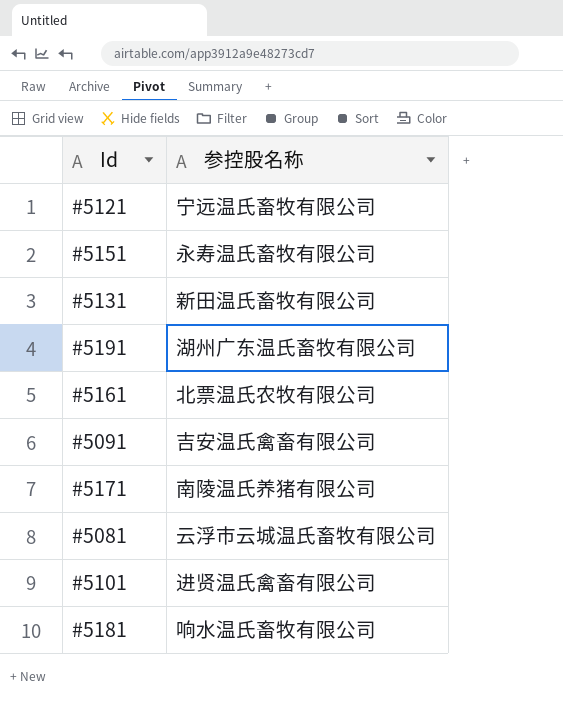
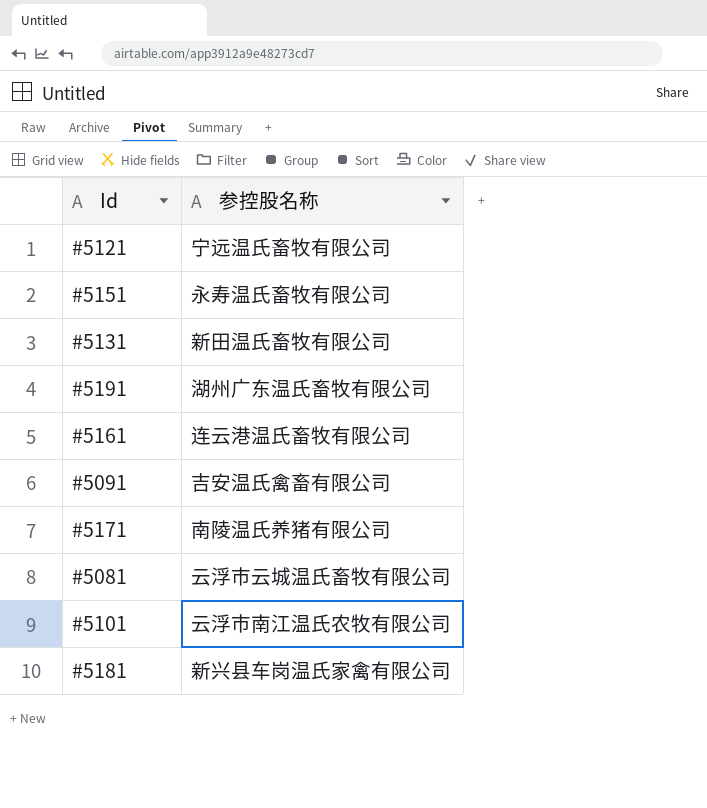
#5161 | 参控股名称: 北票温氏农牧有限公司 -> 连云港温氏畜牧有限公司
#5101 | 参控股名称: 进贤温氏禽畜有限公司 -> 云浮市南江温氏农牧有限公司
#5181 | 参控股名称: 响水温氏畜牧有限公司 -> 新兴县车岗温氏家禽有限公司

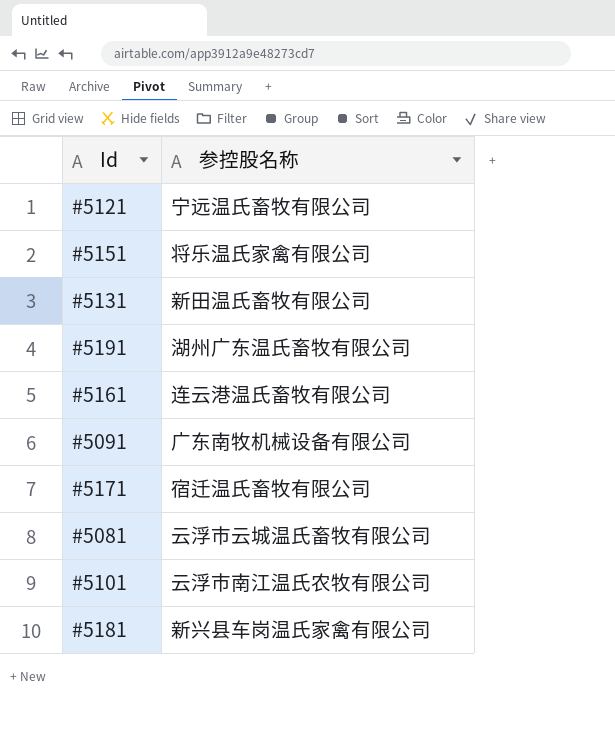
#5151 | 参控股名称: 永寿温氏畜牧有限公司 -> 将乐温氏家禽有限公司
#5091 | 参控股名称: 吉安温氏禽畜有限公司 -> 广东南牧机械设备有限公司
#5171 | 参控股名称: 南陵温氏养猪有限公司 -> 宿迁温氏畜牧有限公司

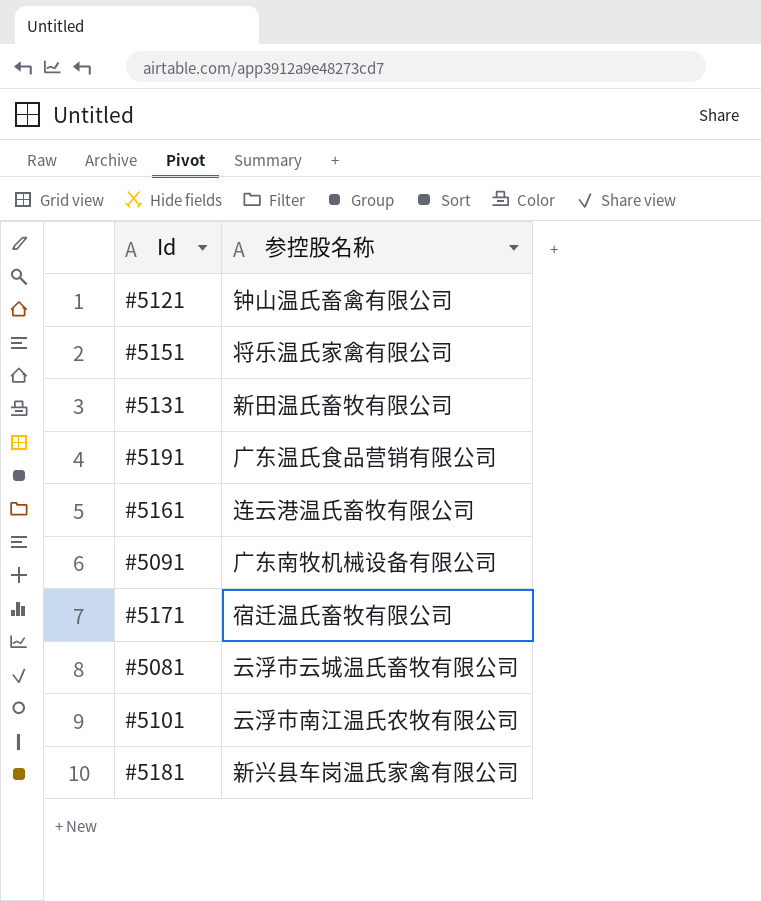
#5121 | 参控股名称: 宁远温氏畜牧有限公司 -> 钟山温氏畜禽有限公司
#5191 | 参控股名称: 湖州广东温氏畜牧有限公司 -> 广东温氏食品营销有限公司

